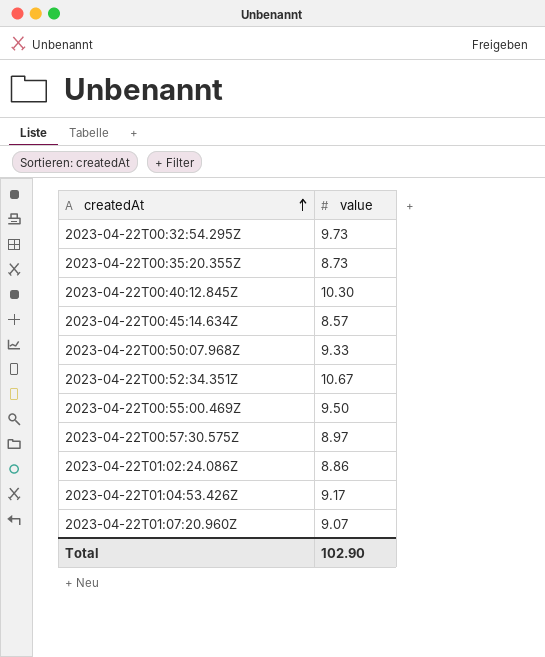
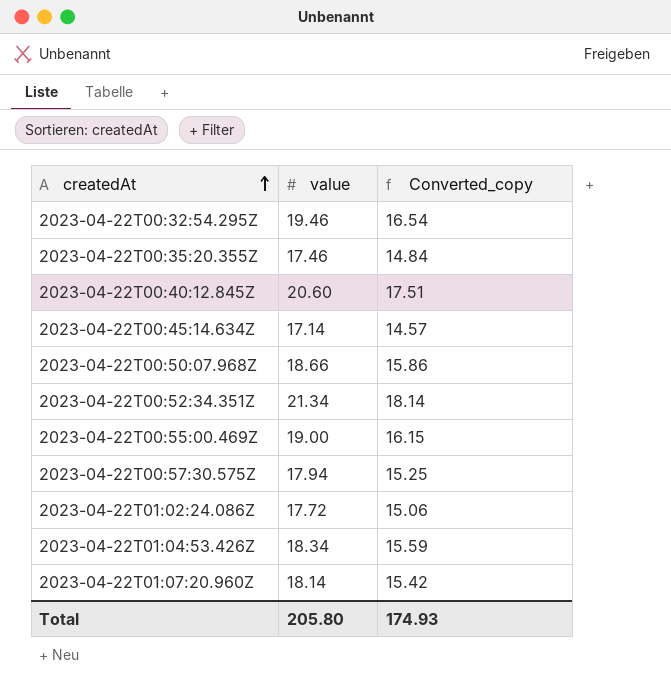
column Converted_copy | formula: none -> [value] * 0.85
2023-04-22T00:32:54.295Z | value: 9.73 -> 19.46
2023-04-22T00:35:20.355Z | value: 8.73 -> 17.46
2023-04-22T00:40:12.845Z | value: 10.30 -> 20.60
2023-04-22T00:45:14.634Z | value: 8.57 -> 17.14
2023-04-22T00:50:07.968Z | value: 9.33 -> 18.66
2023-04-22T00:52:34.351Z | value: 10.67 -> 21.34
2023-04-22T00:55:00.469Z | value: 9.50 -> 19.00
2023-04-22T00:57:30.575Z | value: 8.97 -> 17.94
2023-04-22T01:02:24.086Z | value: 8.86 -> 17.72
2023-04-22T01:04:53.426Z | value: 9.17 -> 18.34
2023-04-22T01:07:20.960Z | value: 9.07 -> 18.14
Total | value: 102.90 -> 205.80

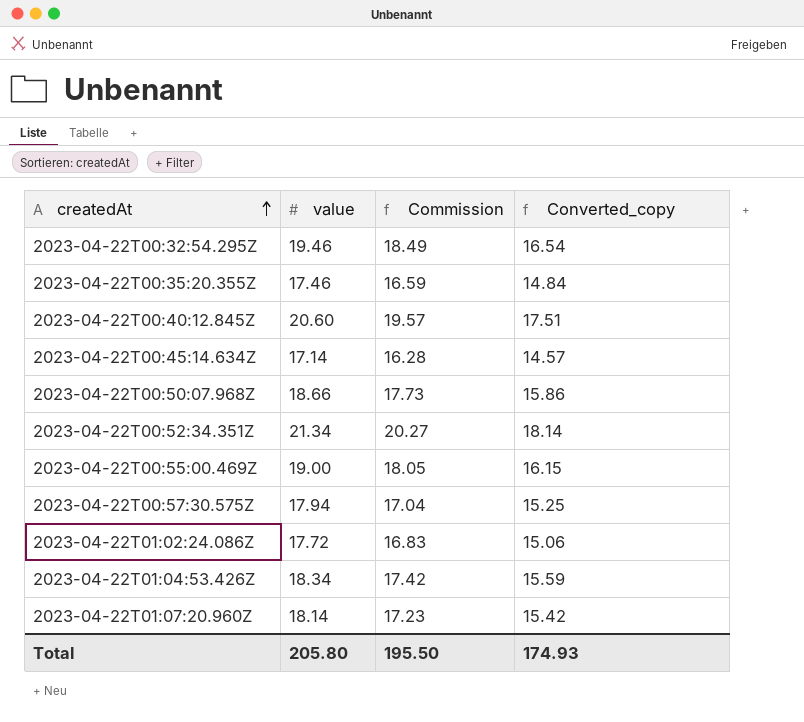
column Commission | formula: none -> [value] * 0.95

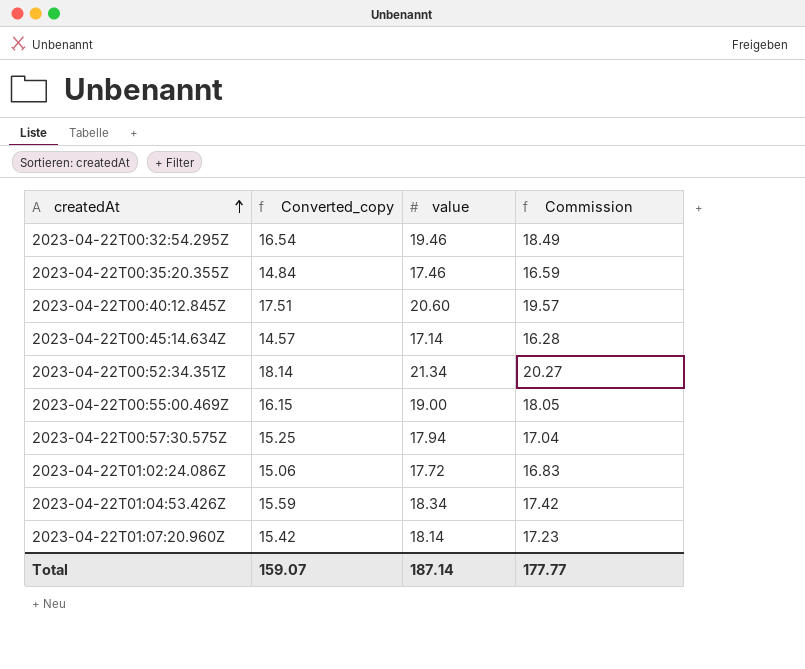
column Converted_copy | position: 4 -> 2
row 2023-04-22T00:50:07.968Z: 18.66 | 17.73 | 15.86 -> none
Total | Converted_copy: 174.93 -> 159.07
Total | value: 205.80 -> 187.14
Total | Commission: 195.50 -> 177.77

